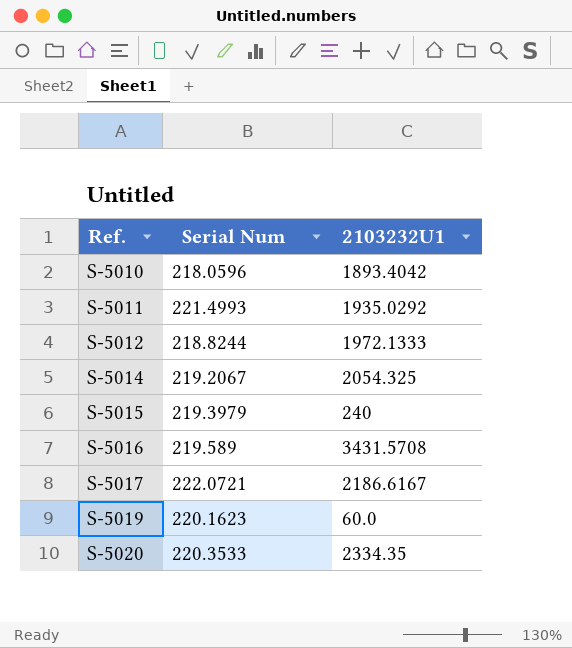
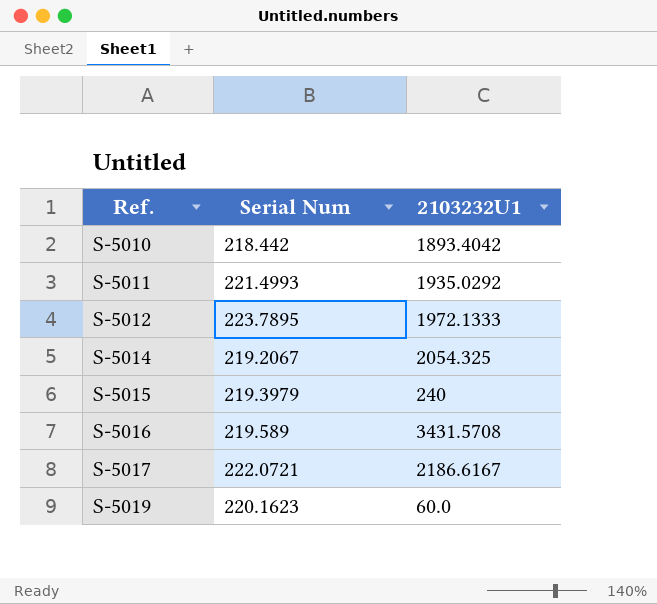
row S-5020: 220.3533 | 2334.35 -> none
S-5010 | Serial Num: 218.0596 -> 218.442
S-5012 | Serial Num: 218.8244 -> 223.7895

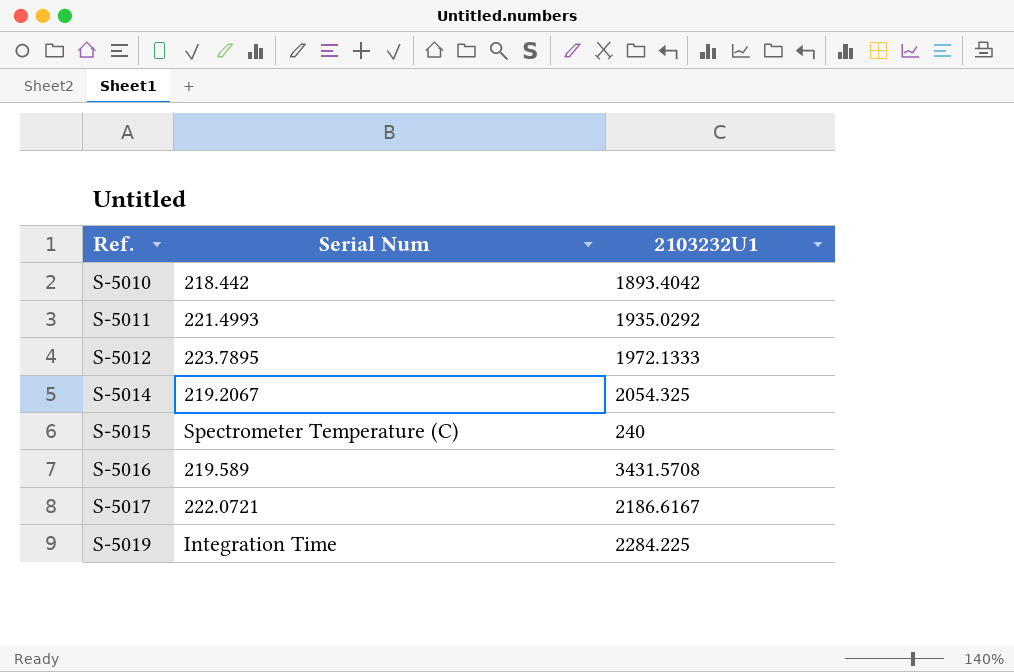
S-5015 | Serial Num: 219.3979 -> Spectrometer Temperature (C)
S-5019 | Serial Num: 220.1623 -> Integration Time
S-5019 | 2103232U1: 60.0 -> 2284.225

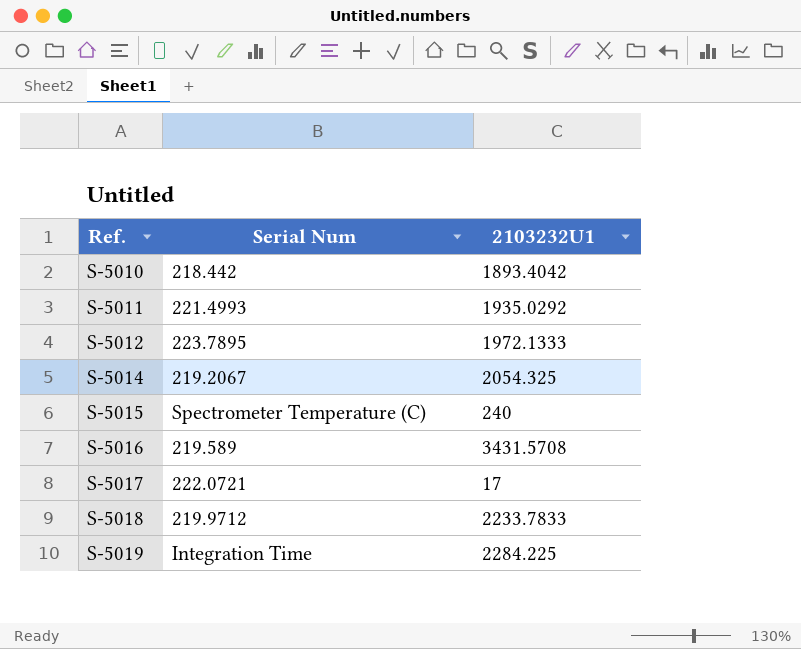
S-5017 | 2103232U1: 2186.6167 -> 17
row S-5018: none -> 219.9712 | 2233.7833

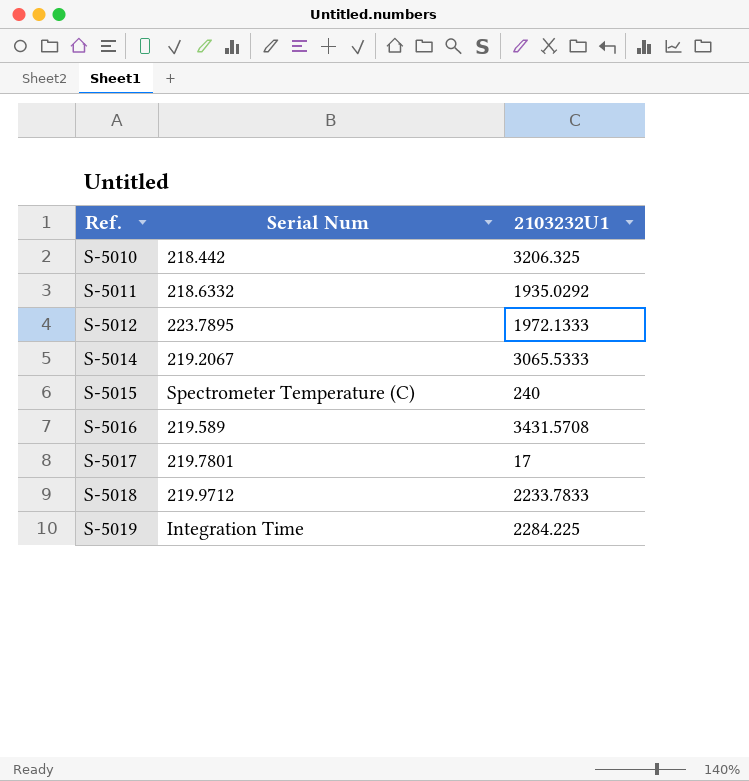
S-5010 | 2103232U1: 1893.4042 -> 3206.325
S-5011 | Serial Num: 221.4993 -> 218.6332
S-5014 | 2103232U1: 2054.325 -> 3065.5333
S-5017 | Serial Num: 222.0721 -> 219.7801

